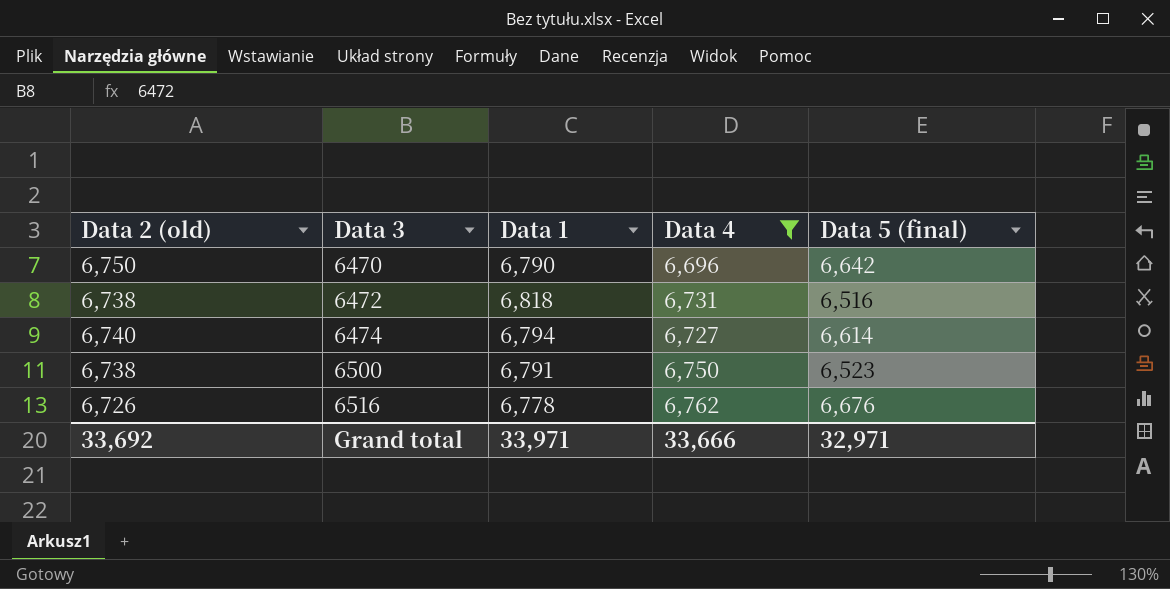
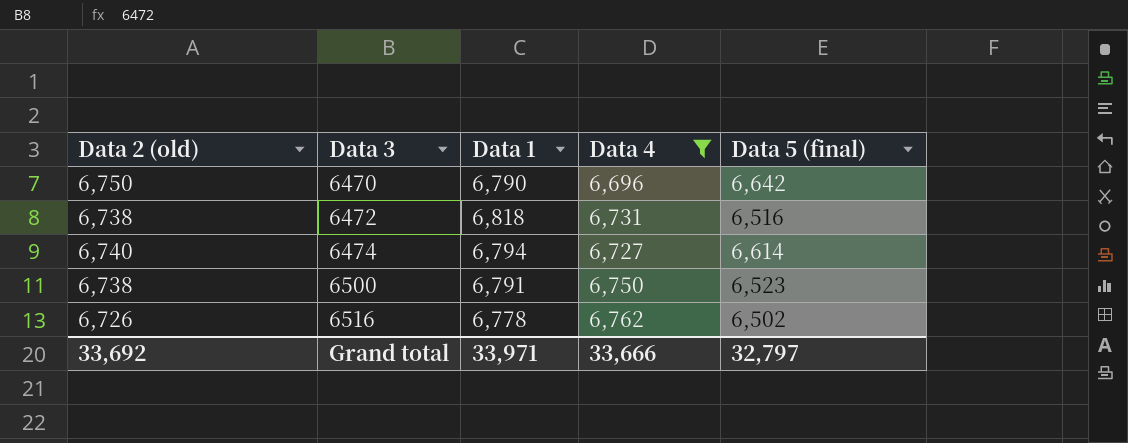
6516 | Data 5 (final): 6,676 -> 6,502
Grand total | Data 5 (final): 32,971 -> 32,797

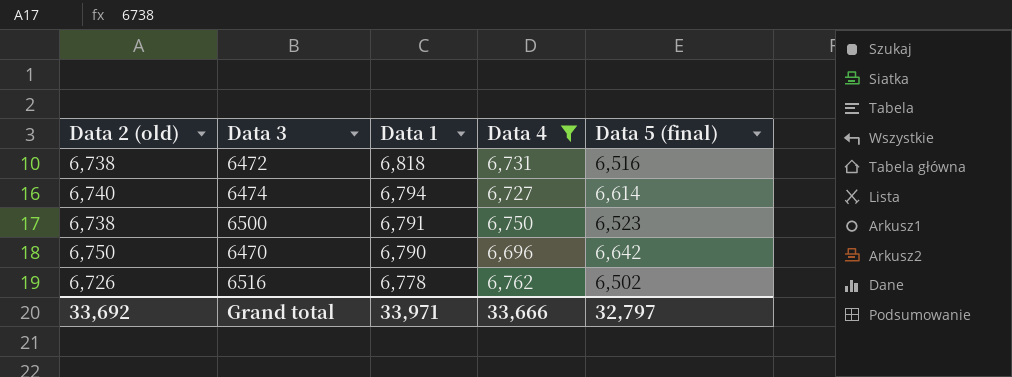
row order: Data 3 ascending -> Data 1 descending

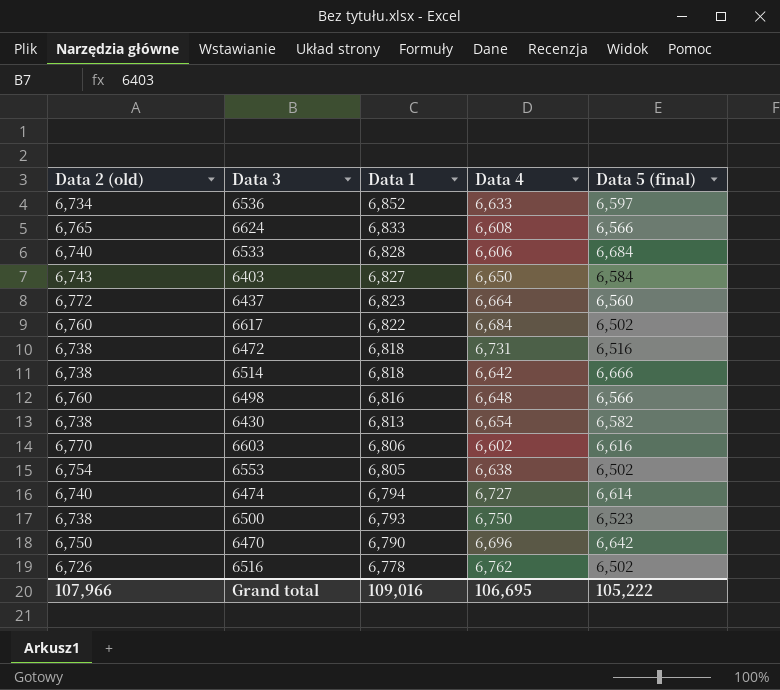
filter: Data 4 >= 6,696 -> none
6500 | Data 1: 6,791 -> 6,793
Grand total | Data 2 (old): 33,692 -> 107,966
Grand total | Data 1: 33,971 -> 109,016
Grand total | Data 4: 33,666 -> 106,695
Grand total | Data 5 (final): 32,797 -> 105,222

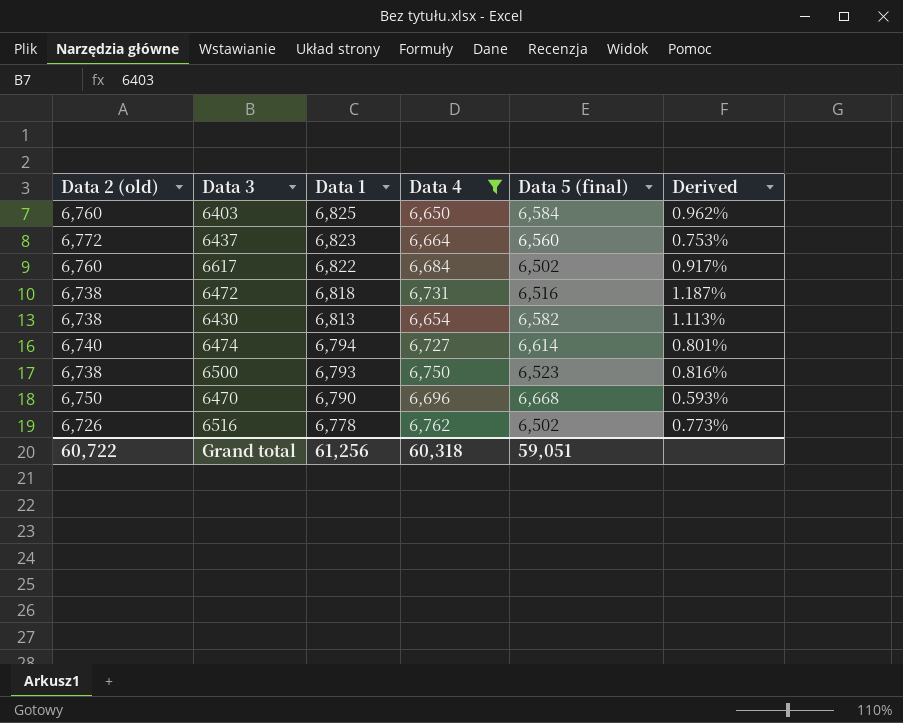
filter: none -> Data 4 >= 6,650
column Derived | formula: none -> ([Data 1] - [Data 2 (old)]) / [Data 2 (old)]
6403 | Data 2 (old): 6,743 -> 6,760
6403 | Data 1: 6,827 -> 6,825
6470 | Data 5 (final): 6,642 -> 6,668
Grand total | Data 2 (old): 107,966 -> 60,722
Grand total | Data 1: 109,016 -> 61,256
Grand total | Data 4: 106,695 -> 60,318
Grand total | Data 5 (final): 105,222 -> 59,051

